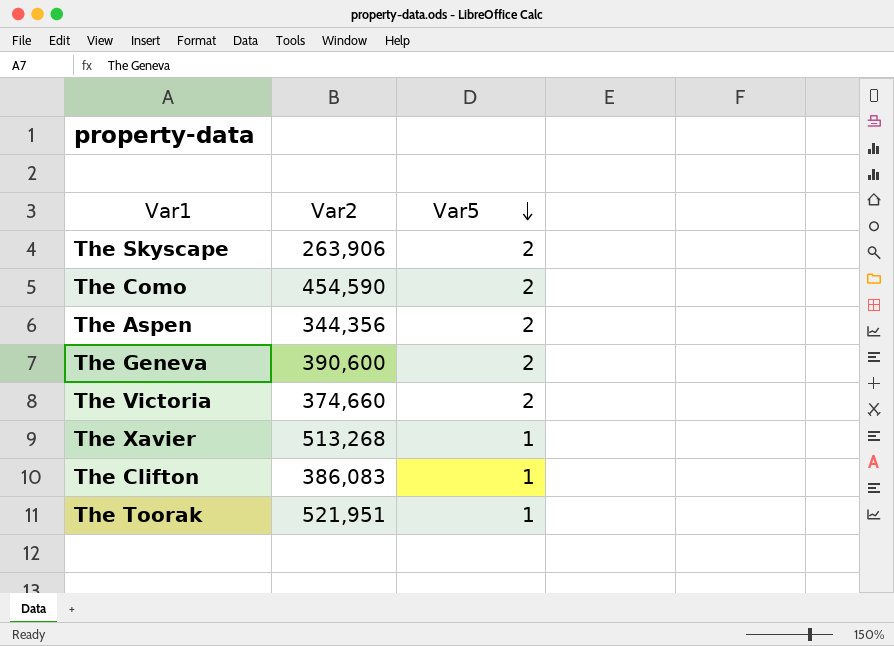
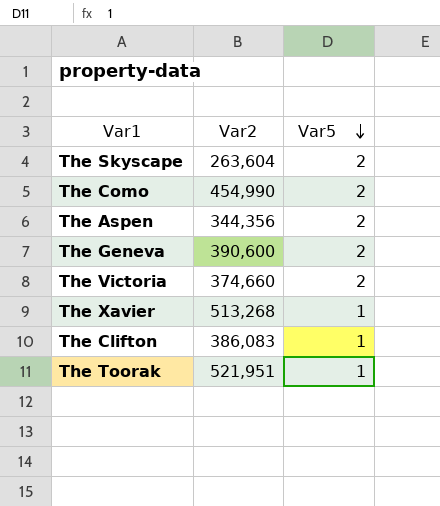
The Skyscape | Var2: 263,906 -> 263,604
The Como | Var2: 454,590 -> 454,990

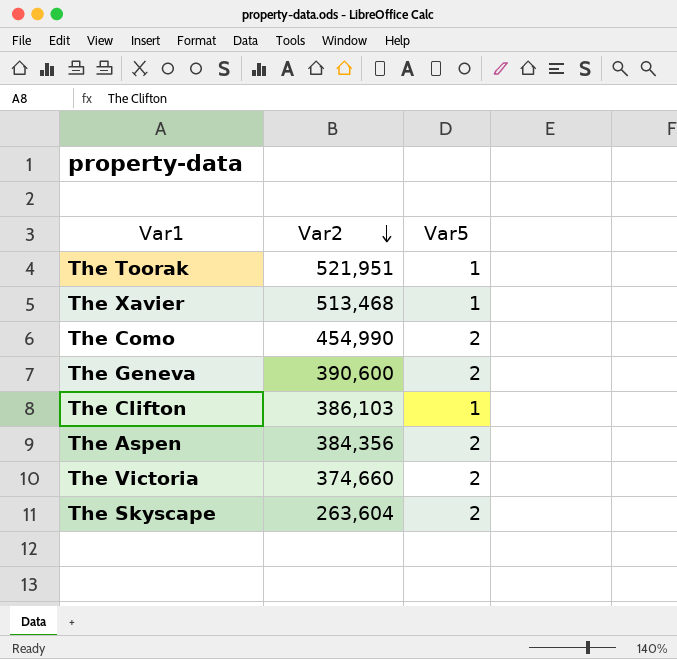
row order: Var5 descending -> Var2 descending
The Xavier | Var2: 513,268 -> 513,468
The Clifton | Var2: 386,083 -> 386,103
The Aspen | Var2: 344,356 -> 384,356

